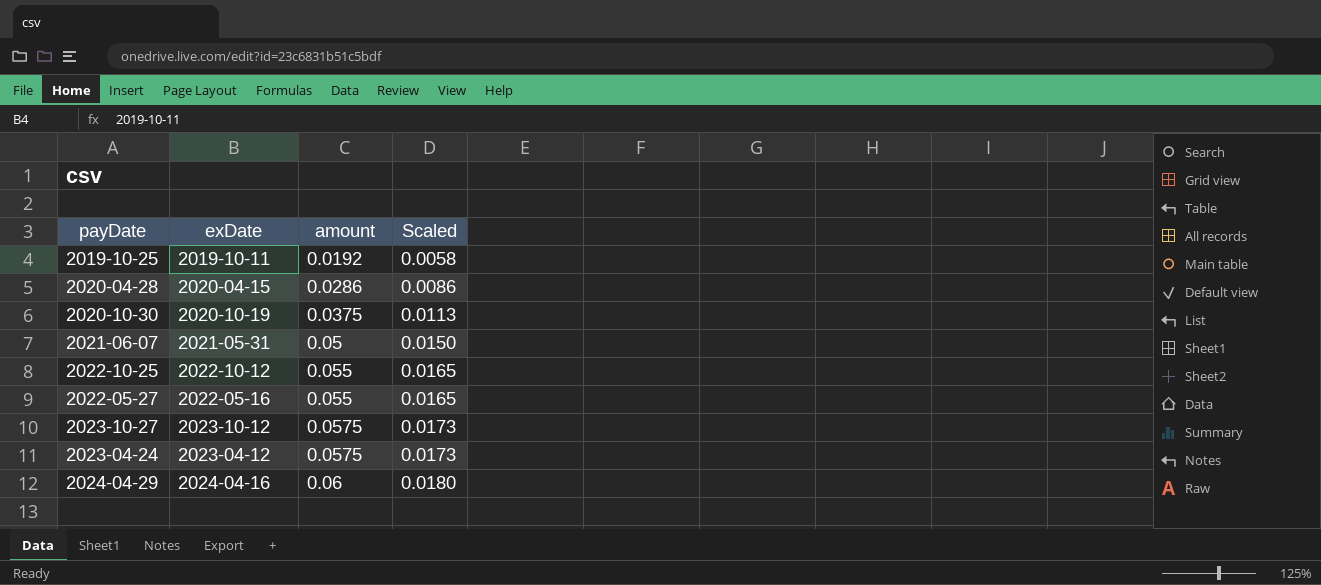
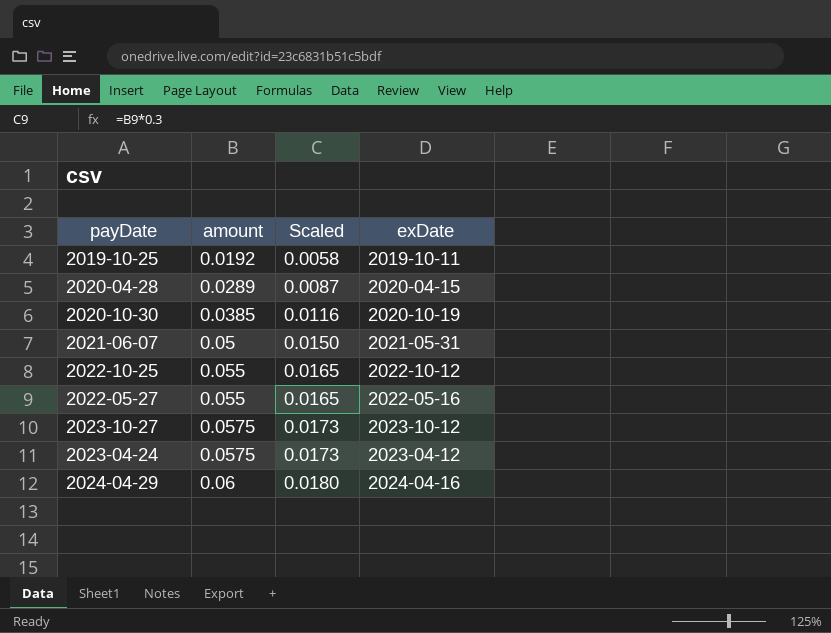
column exDate | position: 2 -> 4
2020-04-28 | amount: 0.0286 -> 0.0289
2020-04-28 | Scaled: 0.0086 -> 0.0087
2020-10-30 | amount: 0.0375 -> 0.0385
2020-10-30 | Scaled: 0.0113 -> 0.0116

